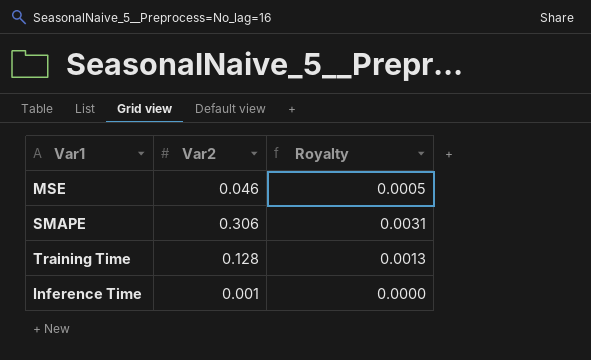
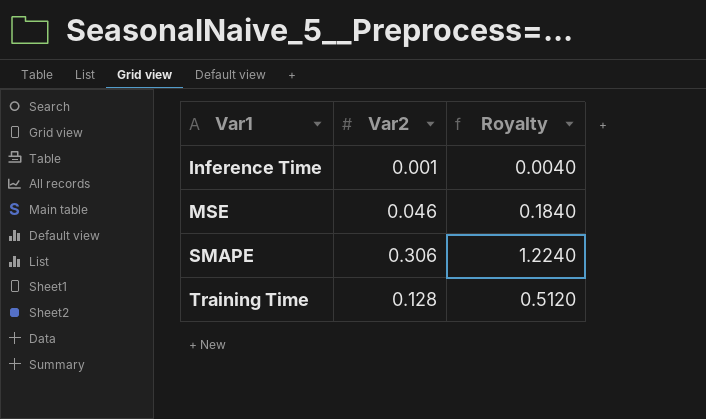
row order: none -> Var1 ascending
column Royalty | formula: [Var2] * 0.01 -> [Var2] * 4

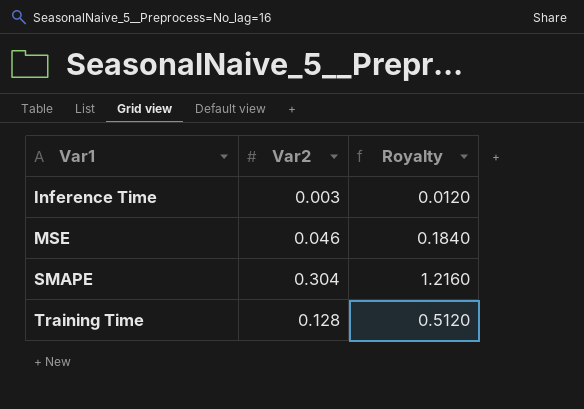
Inference Time | Var2: 0.001 -> 0.003
Inference Time | Royalty: 0.0040 -> 0.0120
SMAPE | Var2: 0.306 -> 0.304
SMAPE | Royalty: 1.2240 -> 1.2160

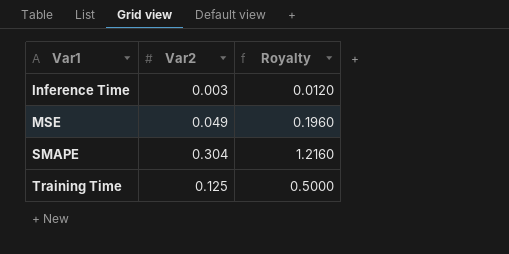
MSE | Var2: 0.046 -> 0.049
MSE | Royalty: 0.1840 -> 0.1960
Training Time | Var2: 0.128 -> 0.125
Training Time | Royalty: 0.5120 -> 0.5000

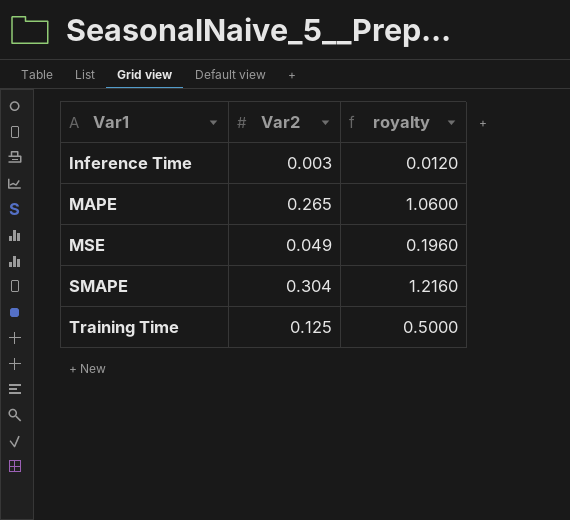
column name: Royalty -> royalty
row MAPE: none -> 0.265 | 1.0600

